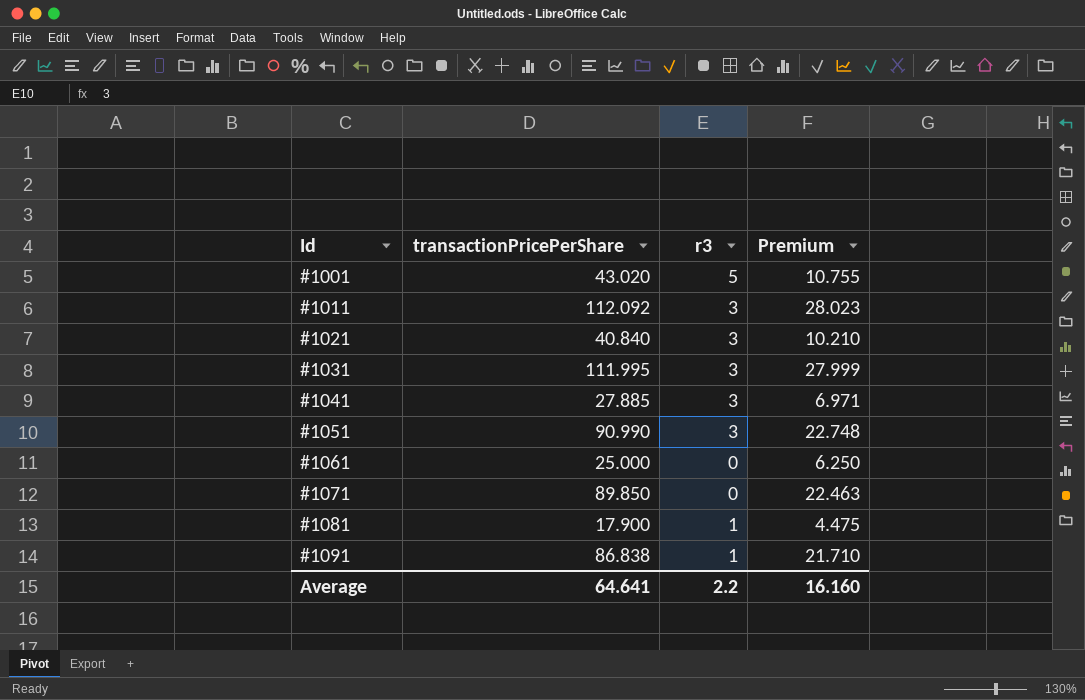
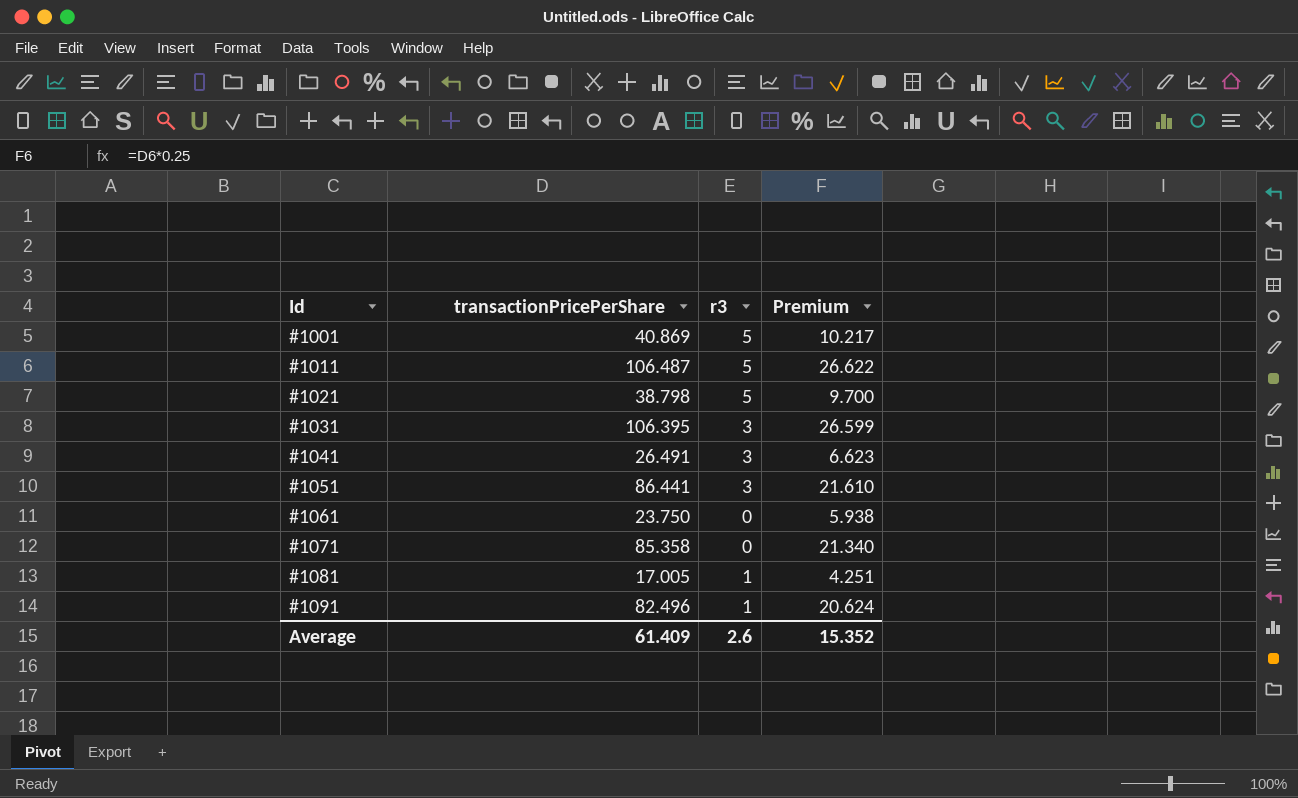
#1001 | transactionPricePerShare: 43.020 -> 40.869
#1001 | Premium: 10.755 -> 10.217
#1011 | transactionPricePerShare: 112.092 -> 106.487
#1011 | r3: 3 -> 5
#1011 | Premium: 28.023 -> 26.622
#1021 | transactionPricePerShare: 40.840 -> 38.798
#1021 | r3: 3 -> 5
#1021 | Premium: 10.210 -> 9.700
#1031 | transactionPricePerShare: 111.995 -> 106.395
#1031 | Premium: 27.999 -> 26.599
#1041 | transactionPricePerShare: 27.885 -> 26.491
#1041 | Premium: 6.971 -> 6.623
#1051 | transactionPricePerShare: 90.990 -> 86.441
#1051 | Premium: 22.748 -> 21.610
#1061 | transactionPricePerShare: 25.000 -> 23.750
#1061 | Premium: 6.250 -> 5.938
#1071 | transactionPricePerShare: 89.850 -> 85.358
#1071 | Premium: 22.463 -> 21.340
#1081 | transactionPricePerShare: 17.900 -> 17.005
#1081 | Premium: 4.475 -> 4.251
#1091 | transactionPricePerShare: 86.838 -> 82.496
#1091 | Premium: 21.710 -> 20.624
Average | transactionPricePerShare: 64.641 -> 61.409
Average | r3: 2.2 -> 2.6
Average | Premium: 16.160 -> 15.352

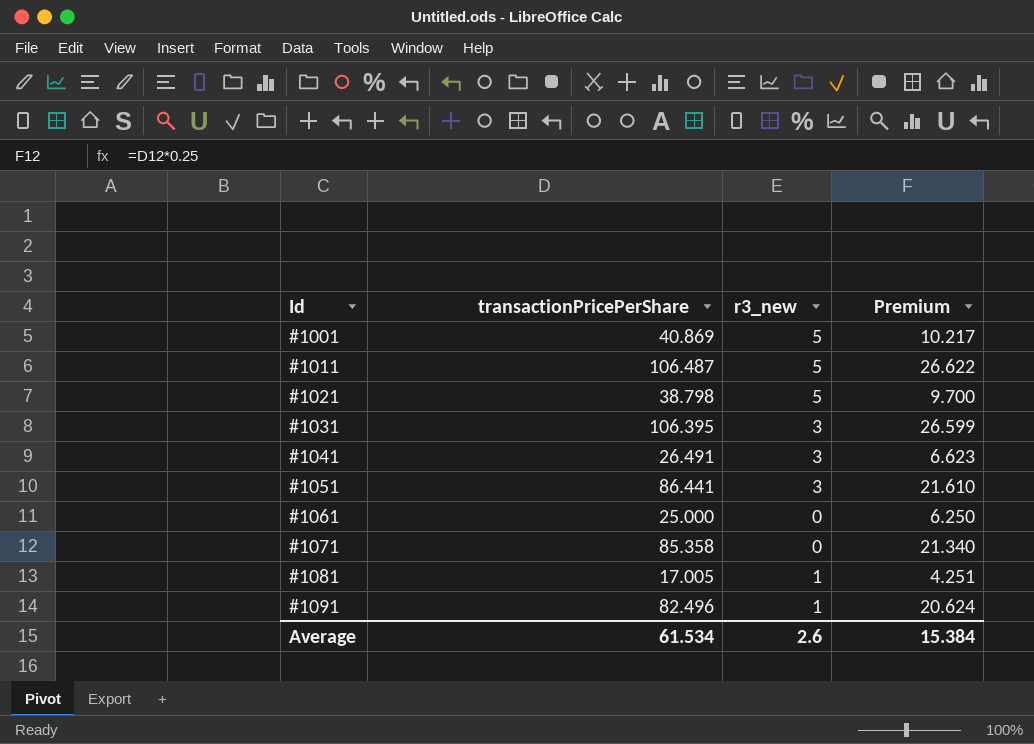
column name: r3 -> r3_new
#1061 | transactionPricePerShare: 23.750 -> 25.000
#1061 | Premium: 5.938 -> 6.250
Average | transactionPricePerShare: 61.409 -> 61.534
Average | Premium: 15.352 -> 15.384

